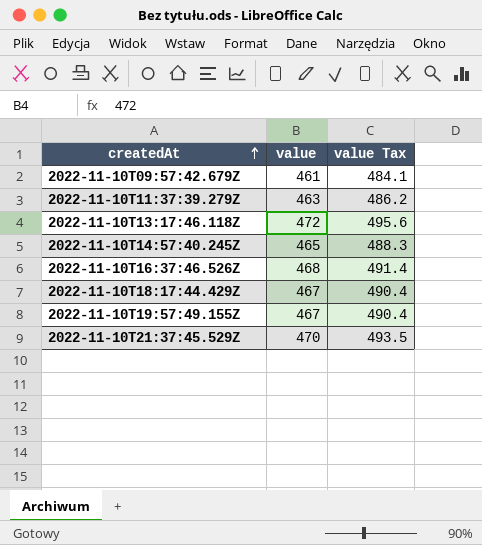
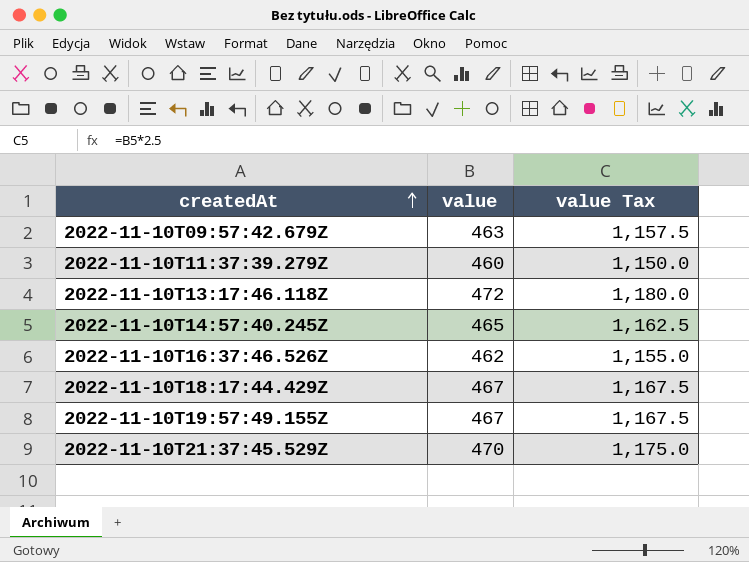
column value Tax | formula: [value] * 1.05 -> [value] * 2.5
2022-11-10T09:57:42.679Z | value: 461 -> 463
2022-11-10T11:37:39.279Z | value: 463 -> 460
2022-11-10T16:37:46.526Z | value: 468 -> 462

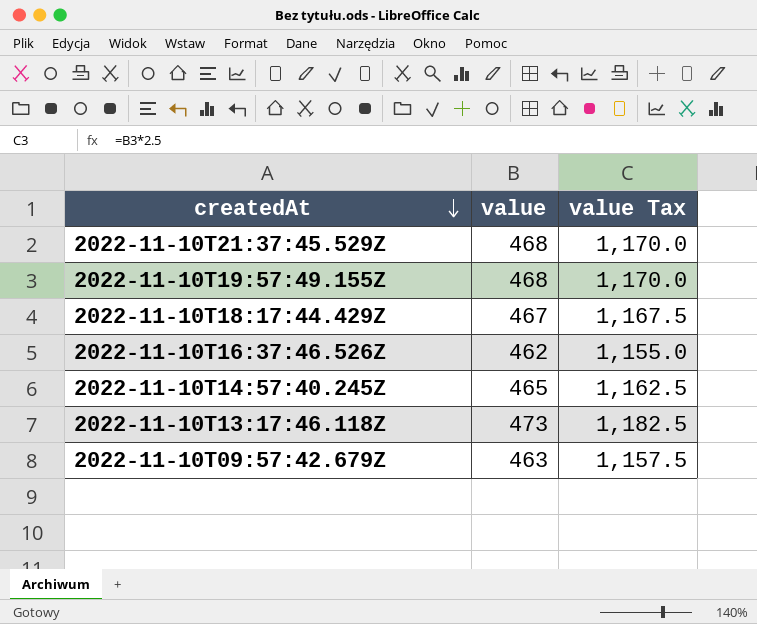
row order: createdAt ascending -> createdAt descending
row 2022-11-10T11:37:39.279Z: 460 | 1,150.0 -> none
2022-11-10T21:37:45.529Z | value: 470 -> 468
2022-11-10T21:37:45.529Z | value Tax: 1,175.0 -> 1,170.0
2022-11-10T19:57:49.155Z | value: 467 -> 468
2022-11-10T19:57:49.155Z | value Tax: 1,167.5 -> 1,170.0
2022-11-10T13:17:46.118Z | value: 472 -> 473
2022-11-10T13:17:46.118Z | value Tax: 1,180.0 -> 1,182.5

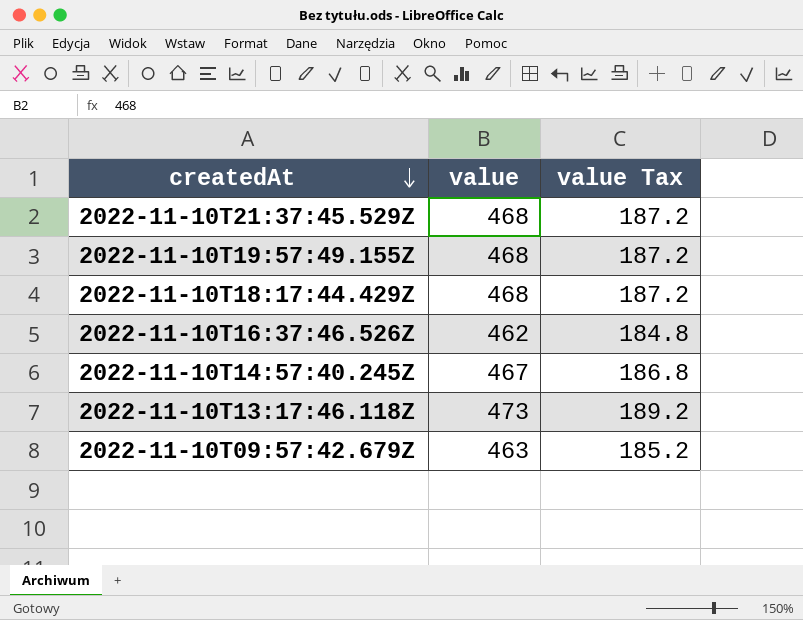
column value Tax | formula: [value] * 2.5 -> [value] * 0.4
2022-11-10T18:17:44.429Z | value: 467 -> 468
2022-11-10T14:57:40.245Z | value: 465 -> 467

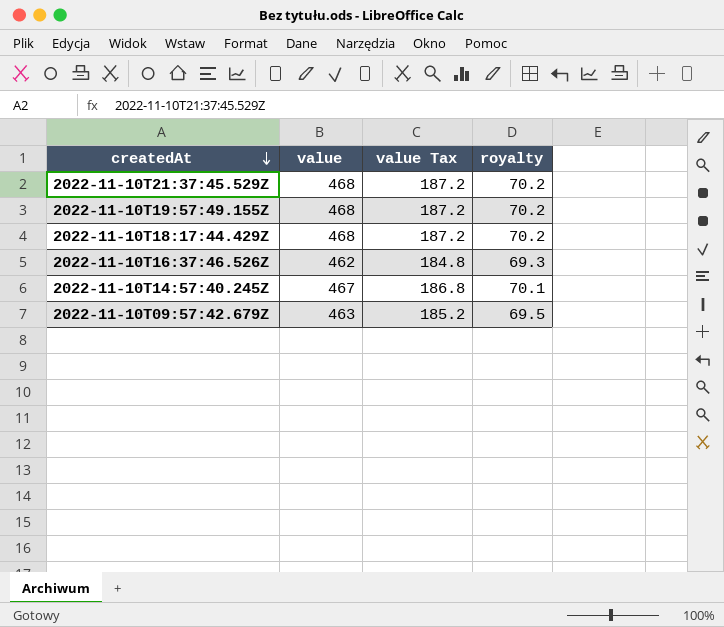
column royalty | formula: none -> [value] * 0.15
row 2022-11-10T13:17:46.118Z: 473 | 189.2 -> none

